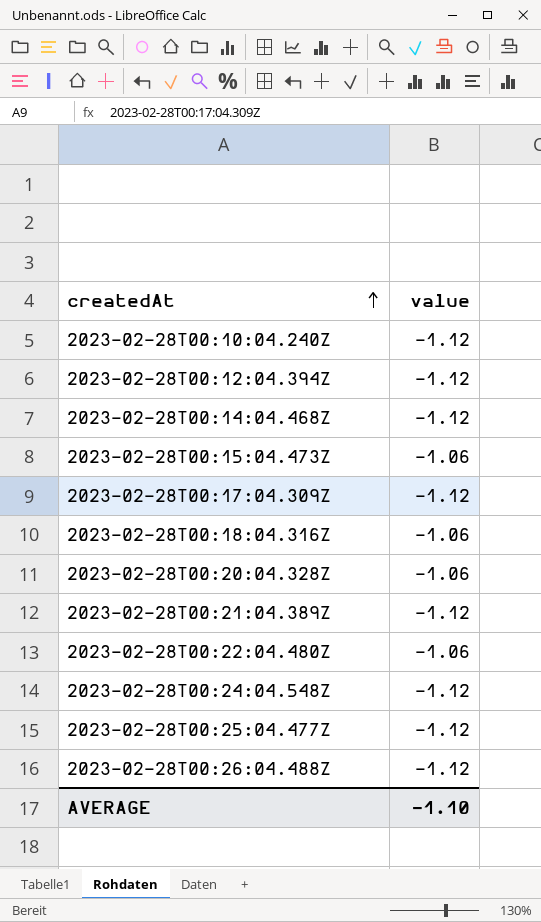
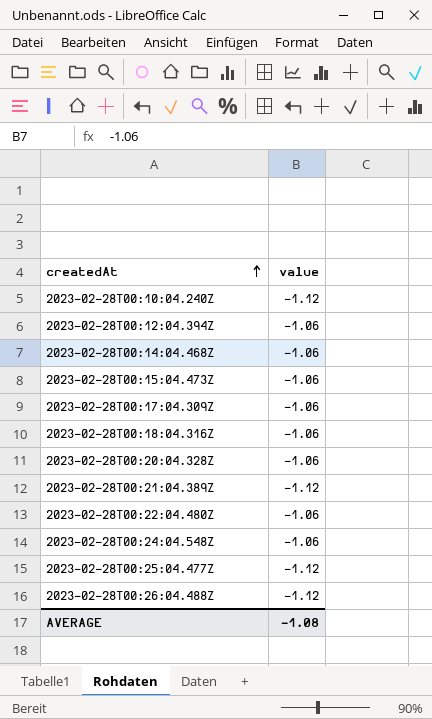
2023-02-28T00:12:04.394Z | value: -1.12 -> -1.06
2023-02-28T00:14:04.468Z | value: -1.12 -> -1.06
2023-02-28T00:17:04.309Z | value: -1.12 -> -1.06
2023-02-28T00:24:04.548Z | value: -1.12 -> -1.06
AVERAGE | value: -1.10 -> -1.08

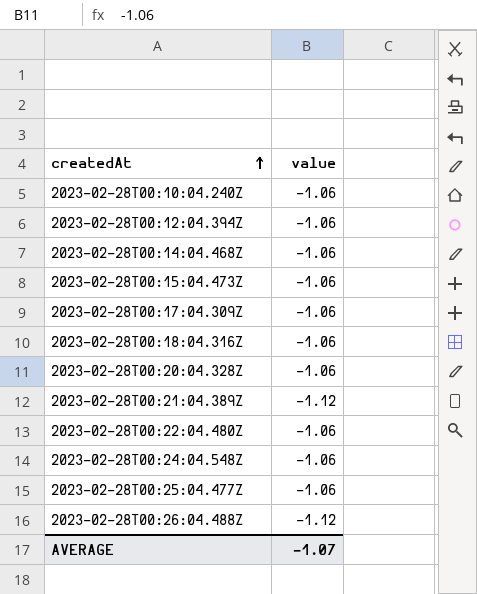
2023-02-28T00:10:04.240Z | value: -1.12 -> -1.06
2023-02-28T00:25:04.477Z | value: -1.12 -> -1.06
AVERAGE | value: -1.08 -> -1.07

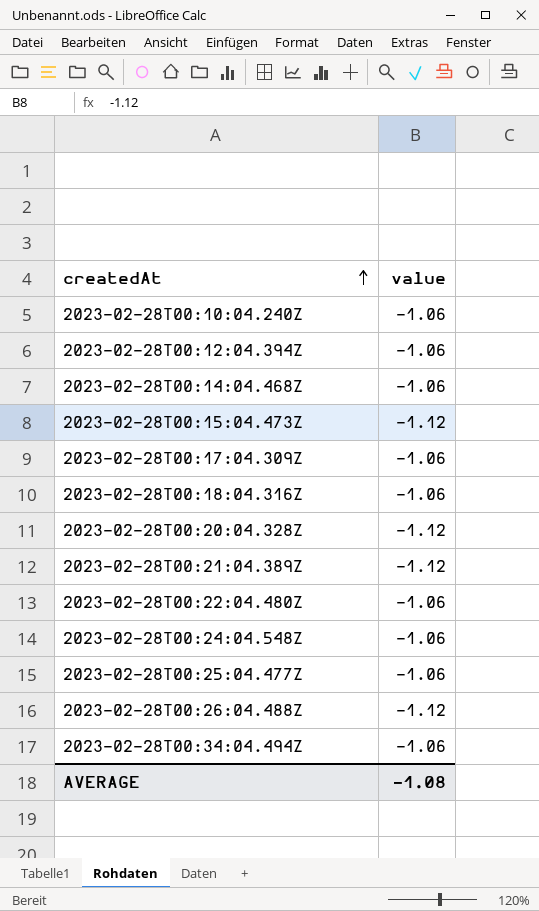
2023-02-28T00:15:04.473Z | value: -1.06 -> -1.12
2023-02-28T00:20:04.328Z | value: -1.06 -> -1.12
row 2023-02-28T00:34:04.494Z: none -> -1.06
AVERAGE | value: -1.07 -> -1.08

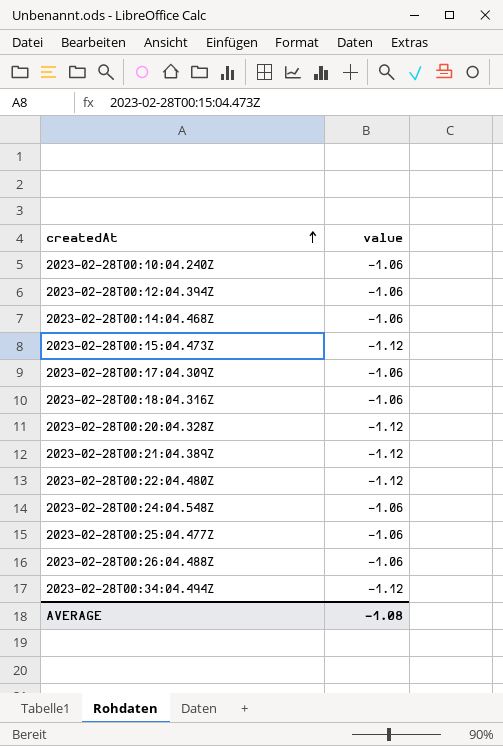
2023-02-28T00:22:04.480Z | value: -1.06 -> -1.12
2023-02-28T00:26:04.488Z | value: -1.12 -> -1.06
2023-02-28T00:34:04.494Z | value: -1.06 -> -1.12

